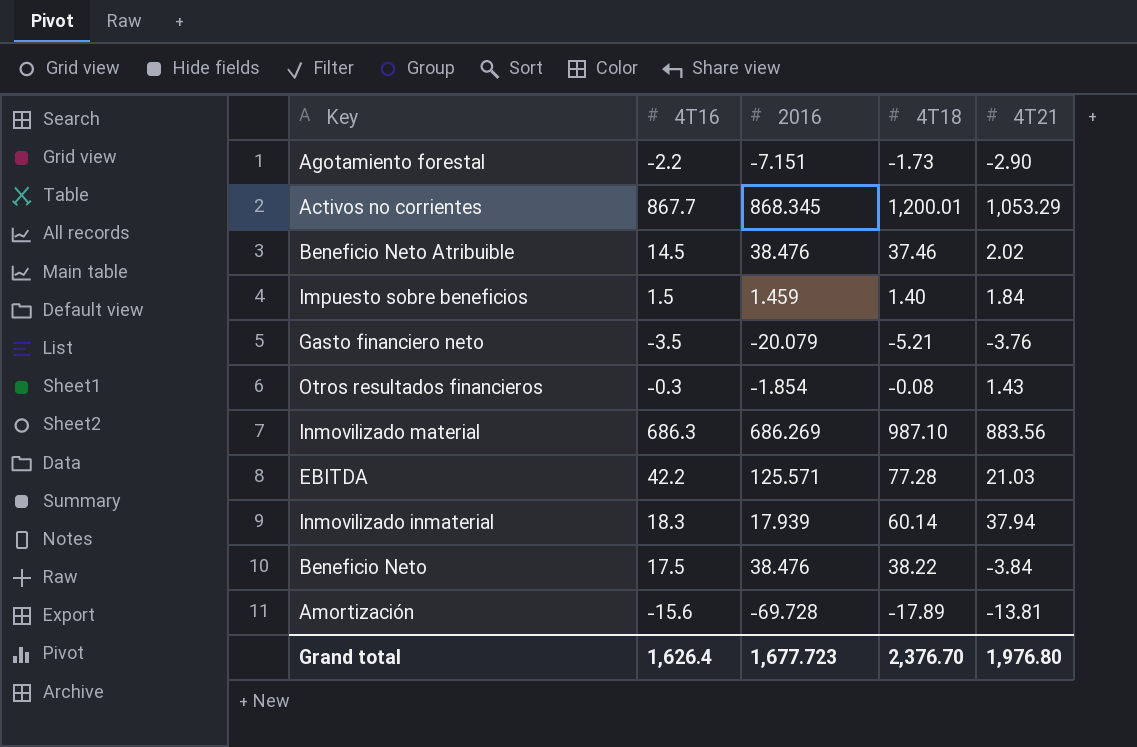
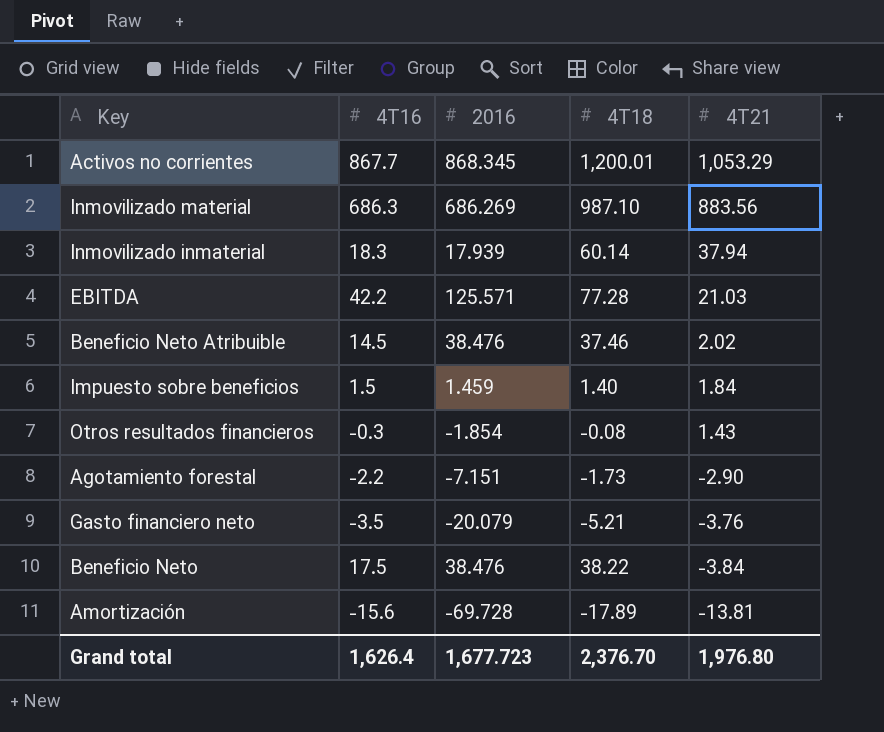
row order: none -> 4T21 descending

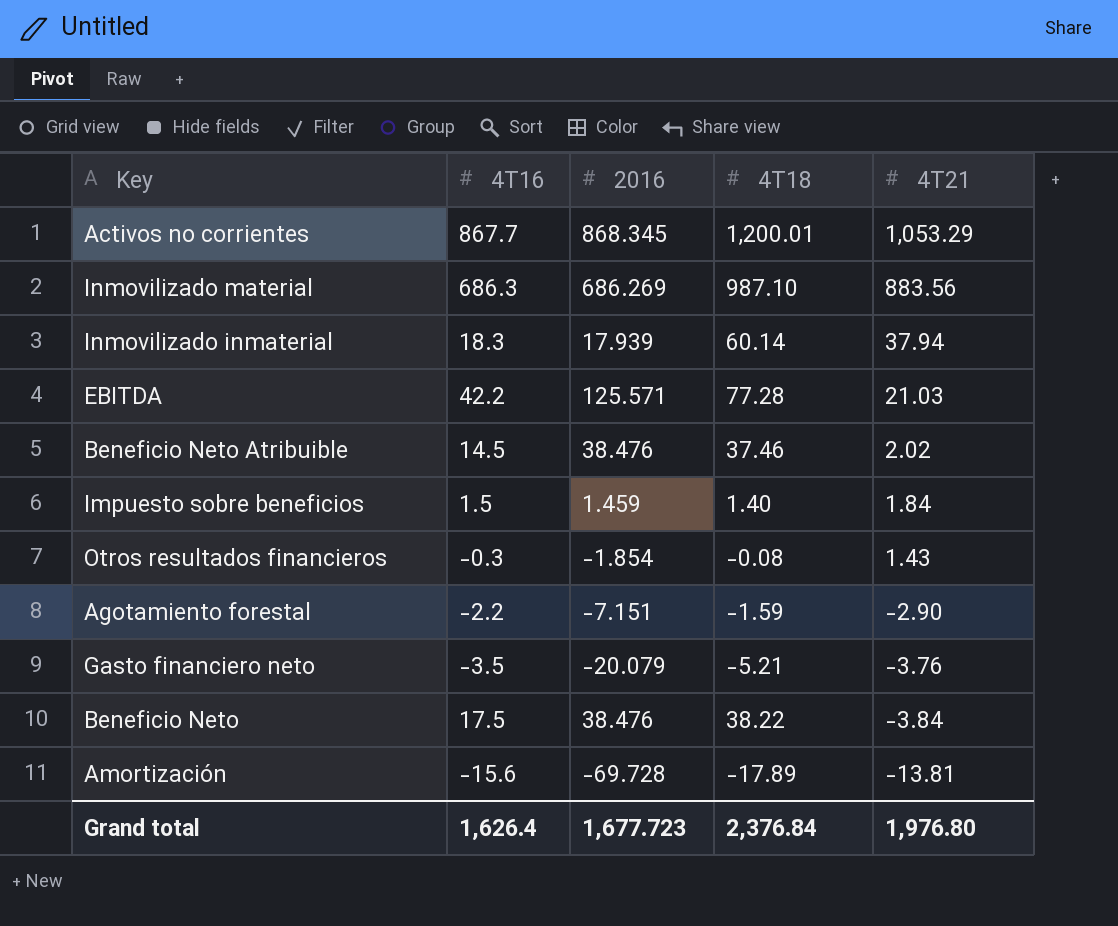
Agotamiento forestal | 4T18: -1.73 -> -1.59
Grand total | 4T18: 2,376.70 -> 2,376.84

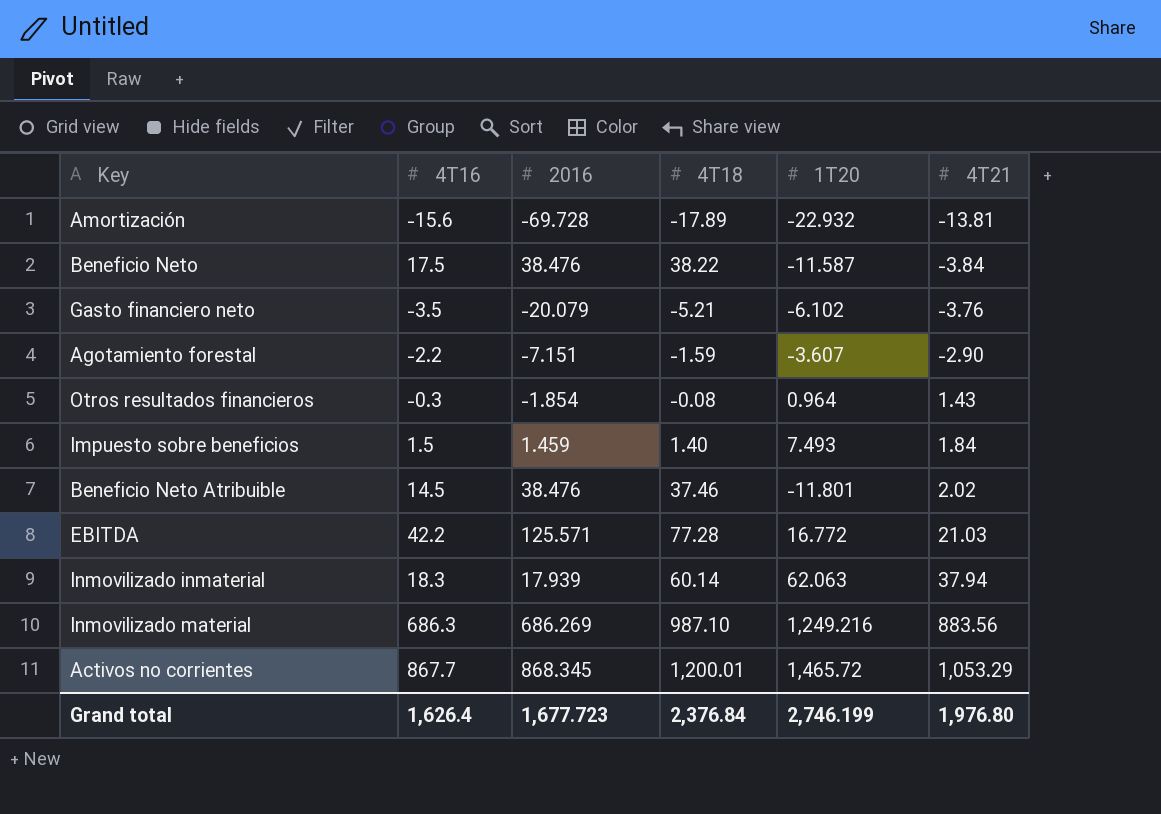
row order: 4T21 descending -> 4T21 ascending
column 1T20 | position: none -> 5

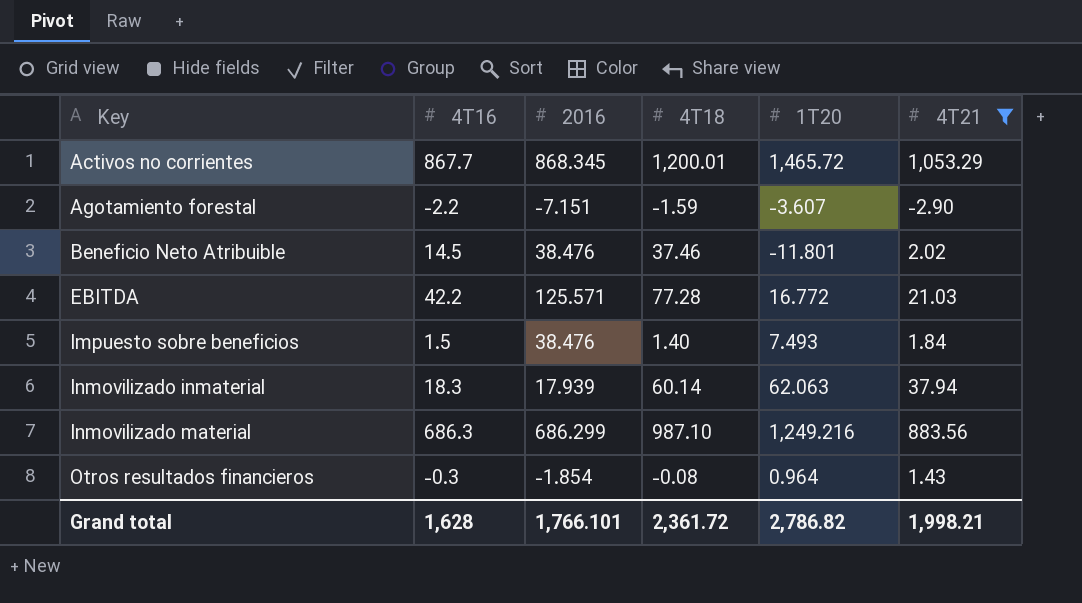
filter: none -> 4T21 >= -2.90
row order: 4T21 ascending -> Key ascending
Impuesto sobre beneficios | 2016: 1.459 -> 38.476
Inmovilizado material | 2016: 686.269 -> 686.299
Grand total | 4T16: 1,626.4 -> 1,628
Grand total | 2016: 1,677.723 -> 1,766.101
Grand total | 4T18: 2,376.84 -> 2,361.72
Grand total | 1T20: 2,746.199 -> 2,786.82
Grand total | 4T21: 1,976.80 -> 1,998.21

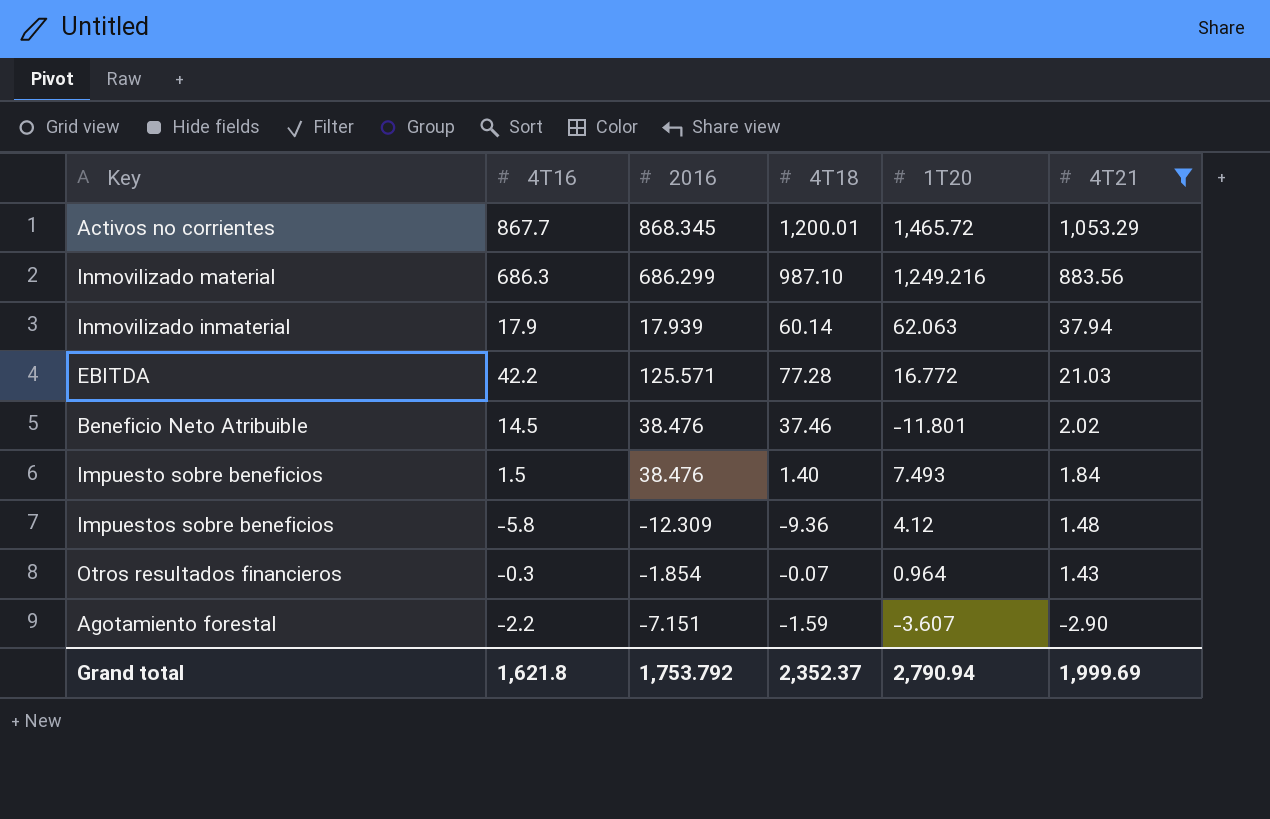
row order: Key ascending -> 4T21 descending
Inmovilizado inmaterial | 4T16: 18.3 -> 17.9
row Impuestos sobre beneficios: none -> -5.8 | -12.309 | -9.36 | 4.12 | 1.48
Otros resultados financieros | 4T18: -0.08 -> -0.07
Grand total | 4T16: 1,628 -> 1,621.8
Grand total | 2016: 1,766.101 -> 1,753.792
Grand total | 4T18: 2,361.72 -> 2,352.37
Grand total | 1T20: 2,786.82 -> 2,790.94
Grand total | 4T21: 1,998.21 -> 1,999.69

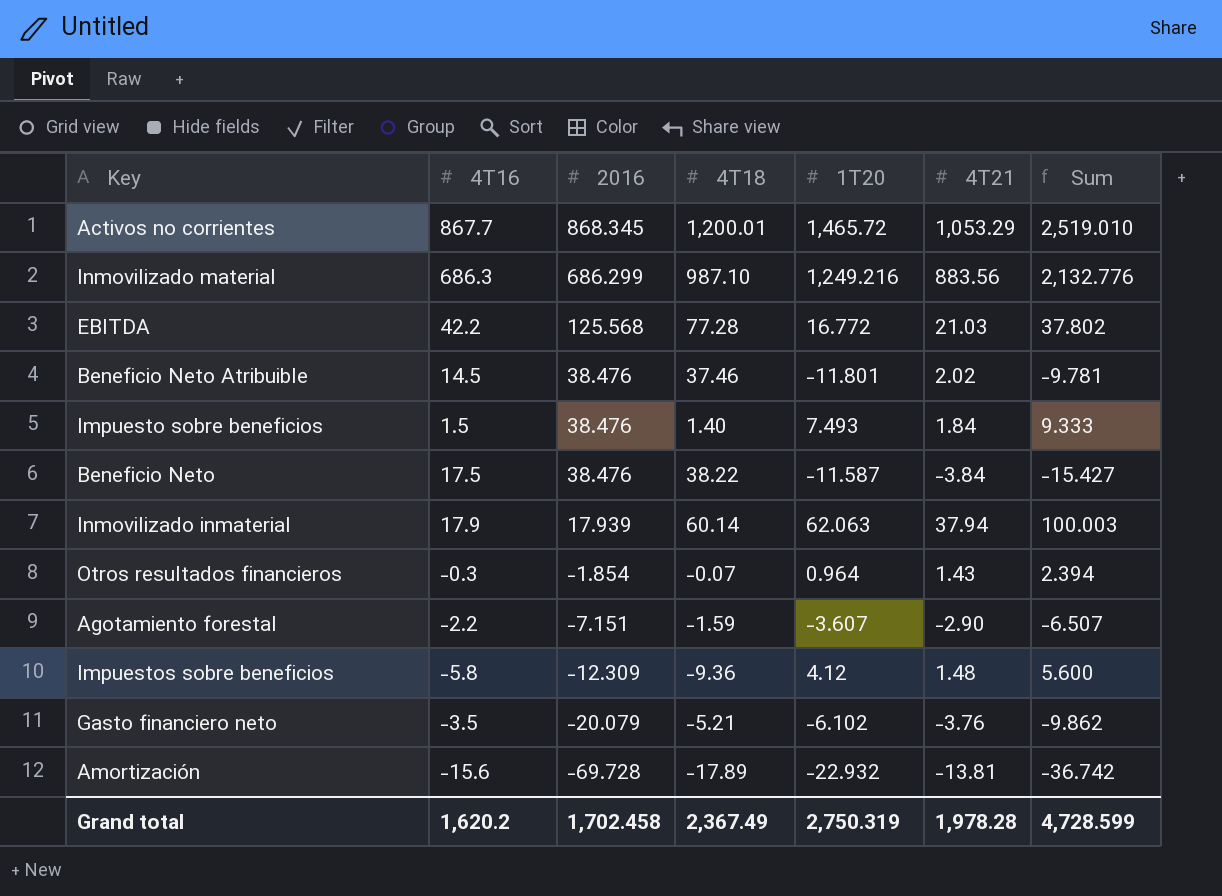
filter: 4T21 >= -2.90 -> none
row order: 4T21 descending -> 2016 descending
column Sum | formula: none -> [1T20] + [4T21]
EBITDA | 2016: 125.571 -> 125.568
Grand total | 4T16: 1,621.8 -> 1,620.2
Grand total | 2016: 1,753.792 -> 1,702.458
Grand total | 4T18: 2,352.37 -> 2,367.49
Grand total | 1T20: 2,790.94 -> 2,750.319
Grand total | 4T21: 1,999.69 -> 1,978.28

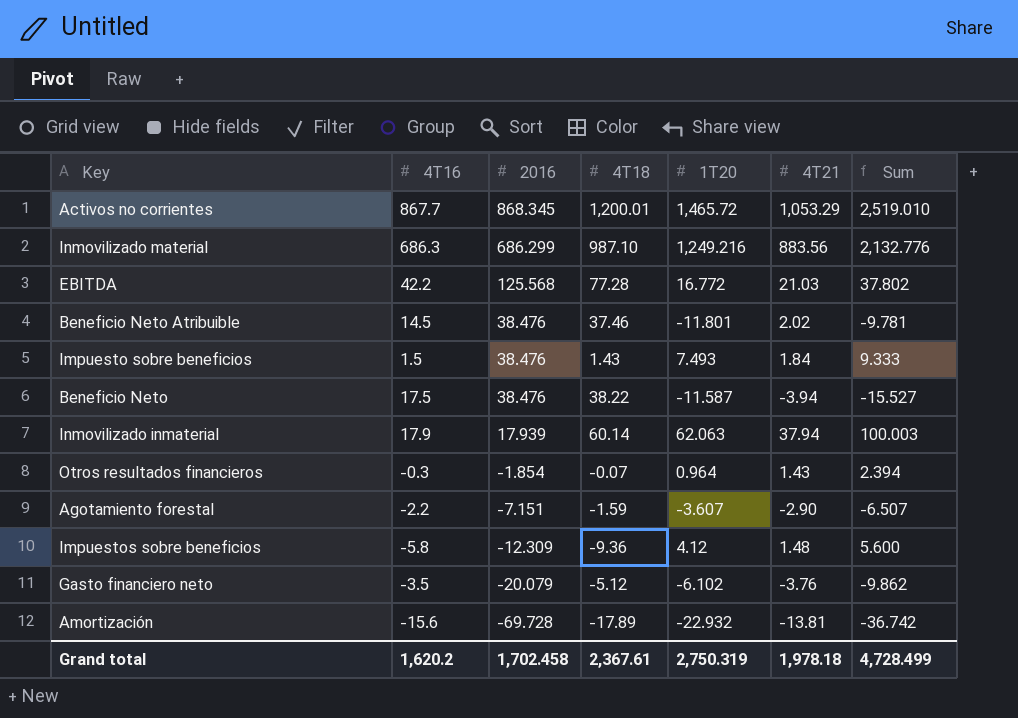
Impuesto sobre beneficios | 4T18: 1.40 -> 1.43
Beneficio Neto | 4T21: -3.84 -> -3.94
Beneficio Neto | Sum: -15.427 -> -15.527
Gasto financiero neto | 4T18: -5.21 -> -5.12
Grand total | 4T18: 2,367.49 -> 2,367.61
Grand total | 4T21: 1,978.28 -> 1,978.18
Grand total | Sum: 4,728.599 -> 4,728.499

